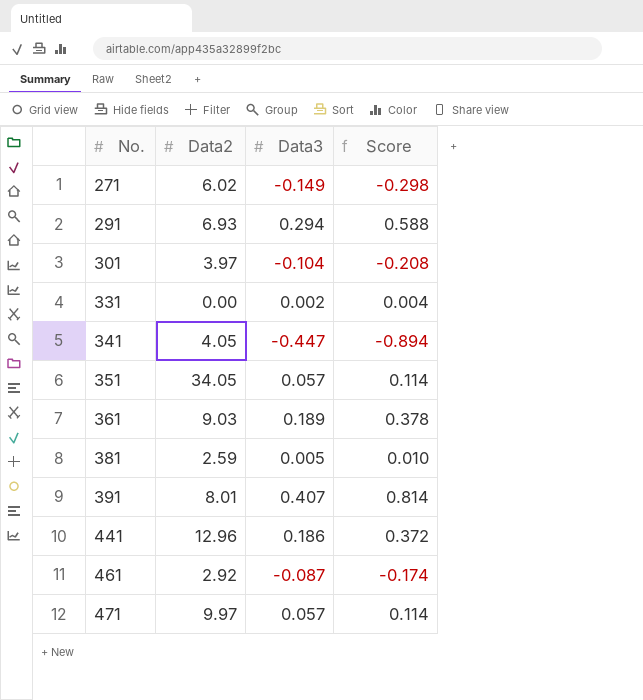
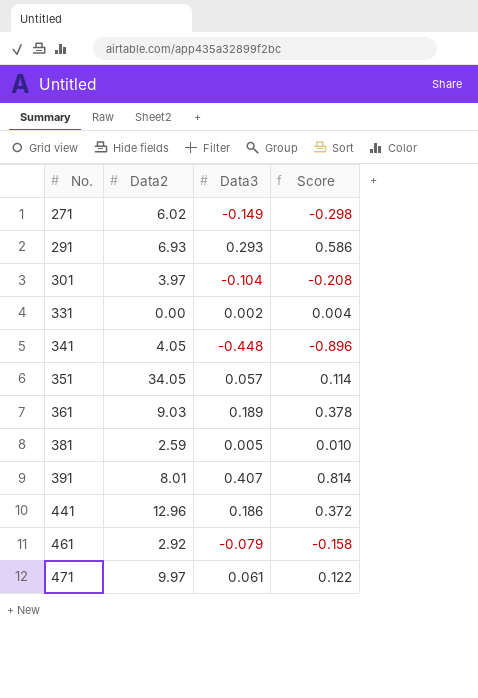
291 | Data3: 0.294 -> 0.293
291 | Score: 0.588 -> 0.586
341 | Data3: -0.447 -> -0.448
341 | Score: -0.894 -> -0.896
461 | Data3: -0.087 -> -0.079
461 | Score: -0.174 -> -0.158
471 | Data3: 0.057 -> 0.061
471 | Score: 0.114 -> 0.122

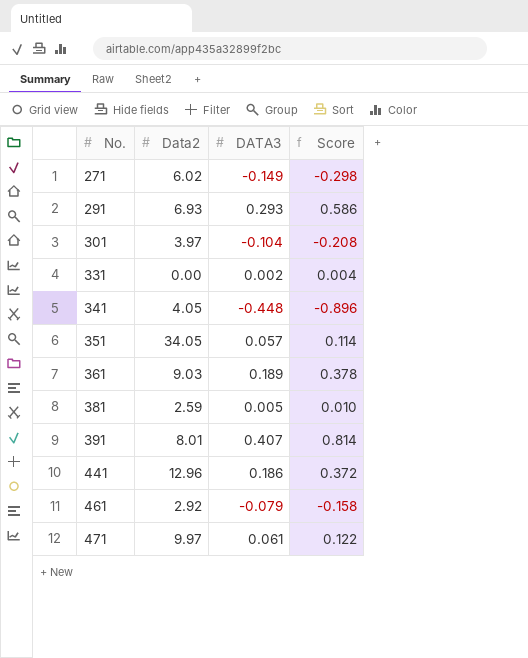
column name: Data3 -> DATA3

